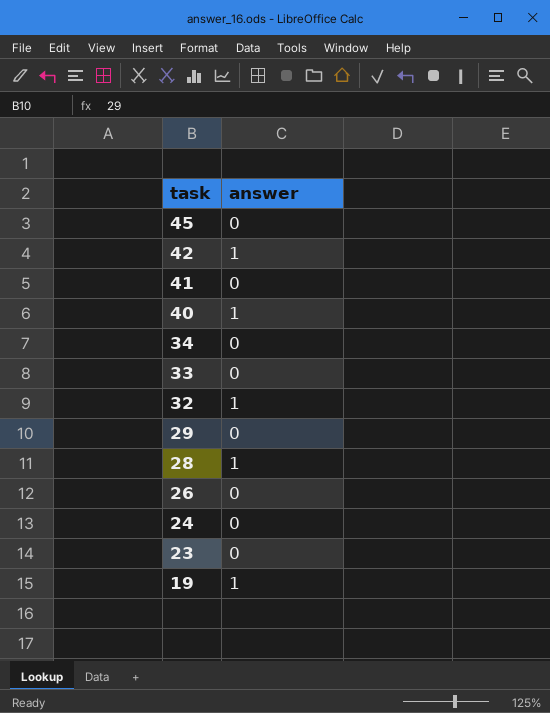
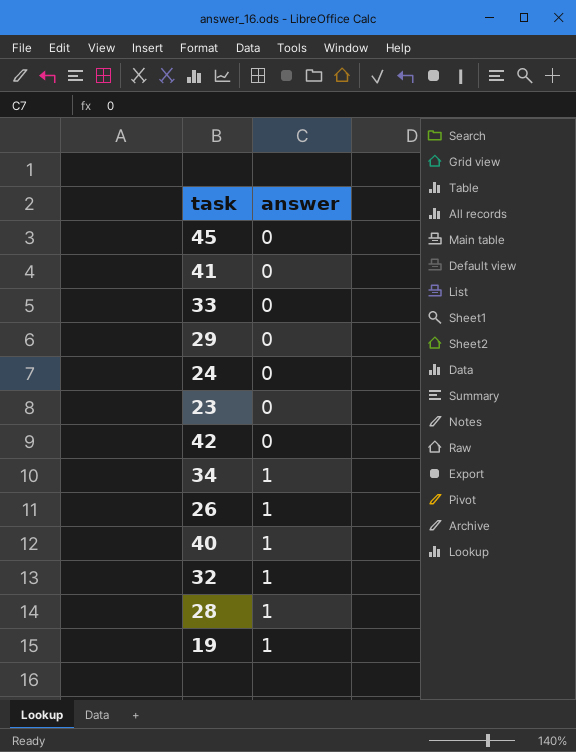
row order: task descending -> answer ascending
42 | answer: 1 -> 0
34 | answer: 0 -> 1
26 | answer: 0 -> 1

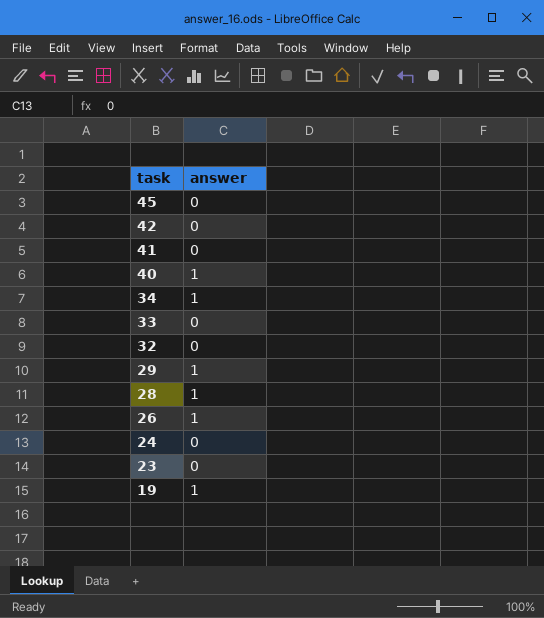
row order: answer ascending -> task descending
32 | answer: 1 -> 0
29 | answer: 0 -> 1

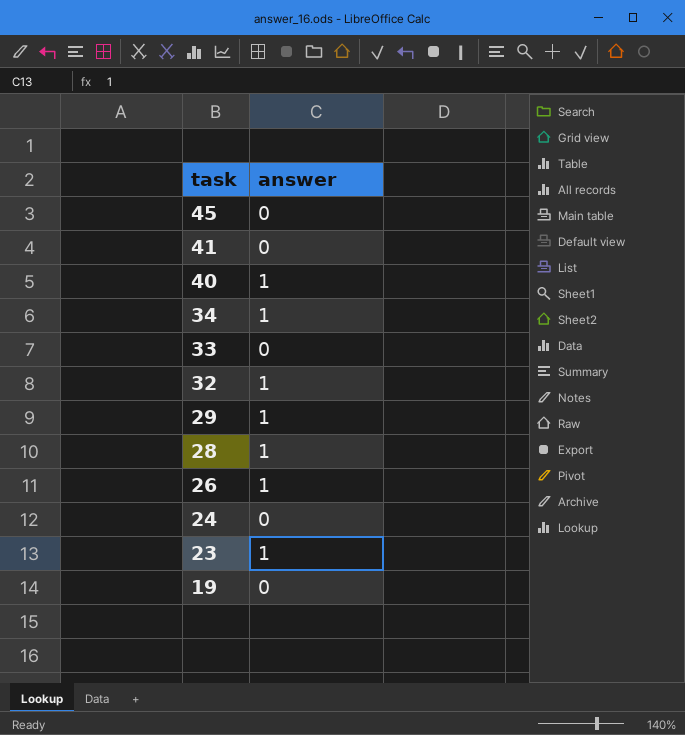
row 42: 0 -> none
32 | answer: 0 -> 1
23 | answer: 0 -> 1
19 | answer: 1 -> 0

